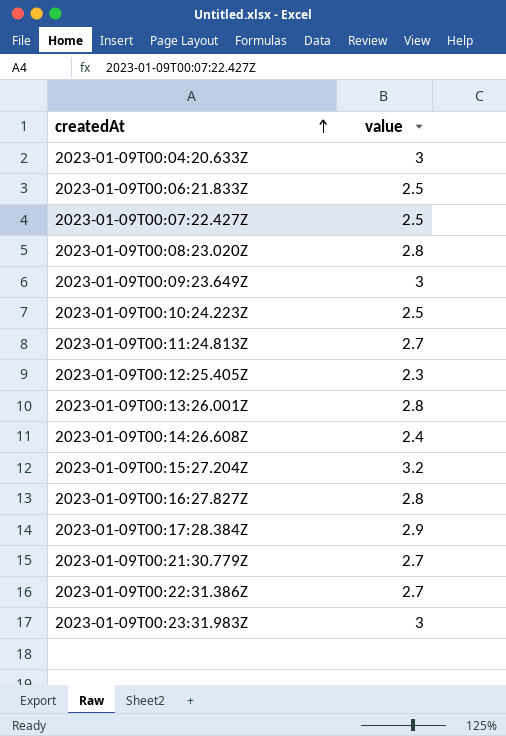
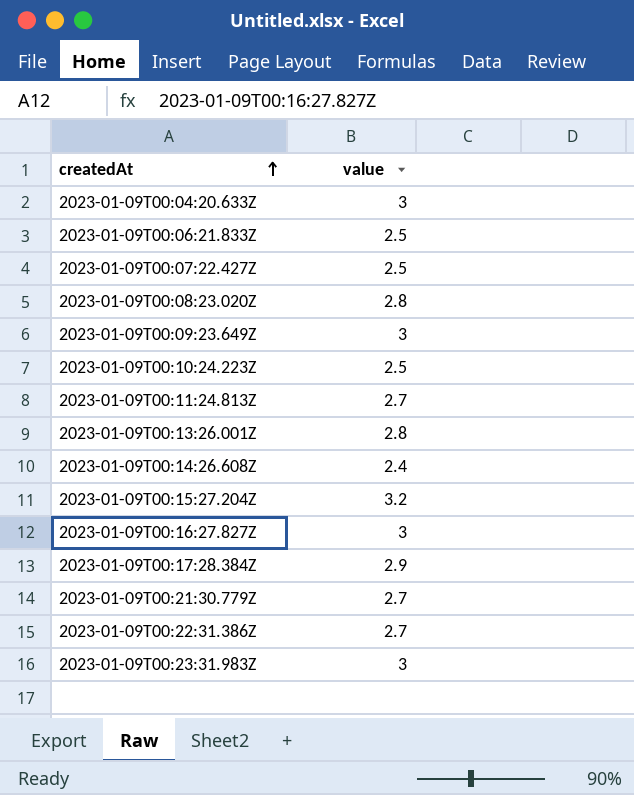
row 2023-01-09T00:12:25.405Z: 2.3 -> none
2023-01-09T00:16:27.827Z | value: 2.8 -> 3

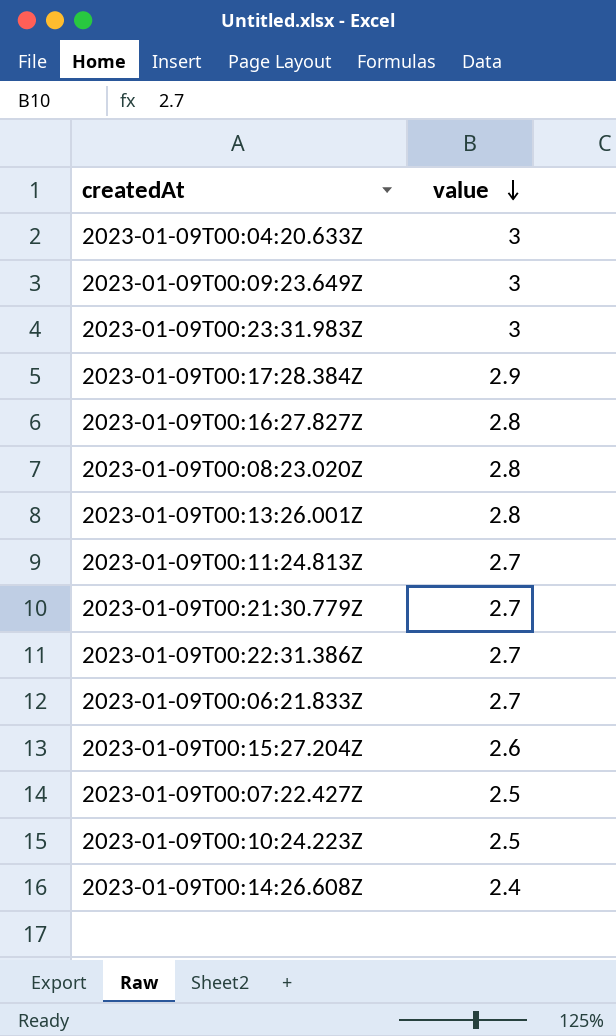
row order: createdAt ascending -> value descending
2023-01-09T00:16:27.827Z | value: 3 -> 2.8
2023-01-09T00:06:21.833Z | value: 2.5 -> 2.7
2023-01-09T00:15:27.204Z | value: 3.2 -> 2.6

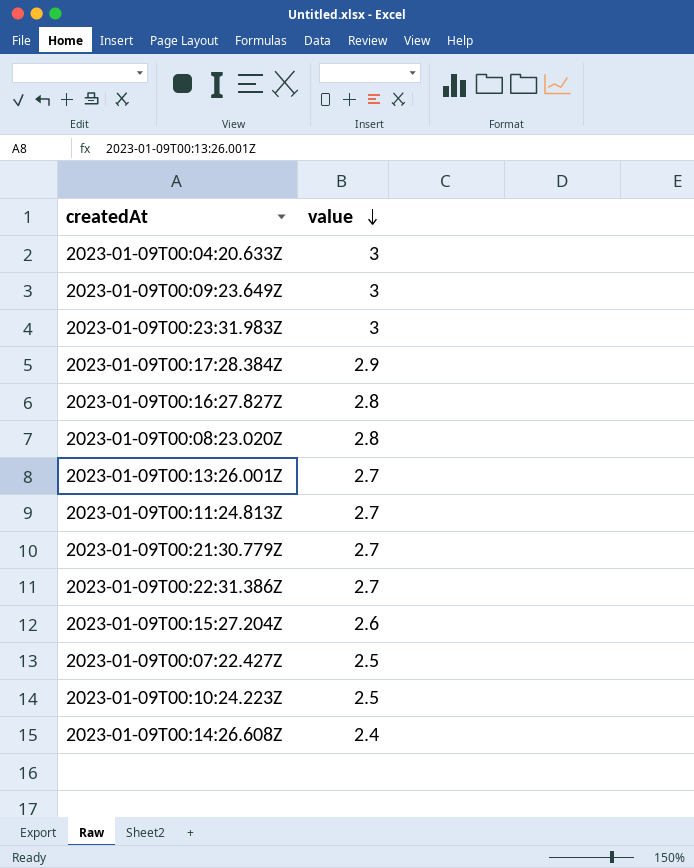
row 2023-01-09T00:06:21.833Z: 2.7 -> none
2023-01-09T00:13:26.001Z | value: 2.8 -> 2.7

